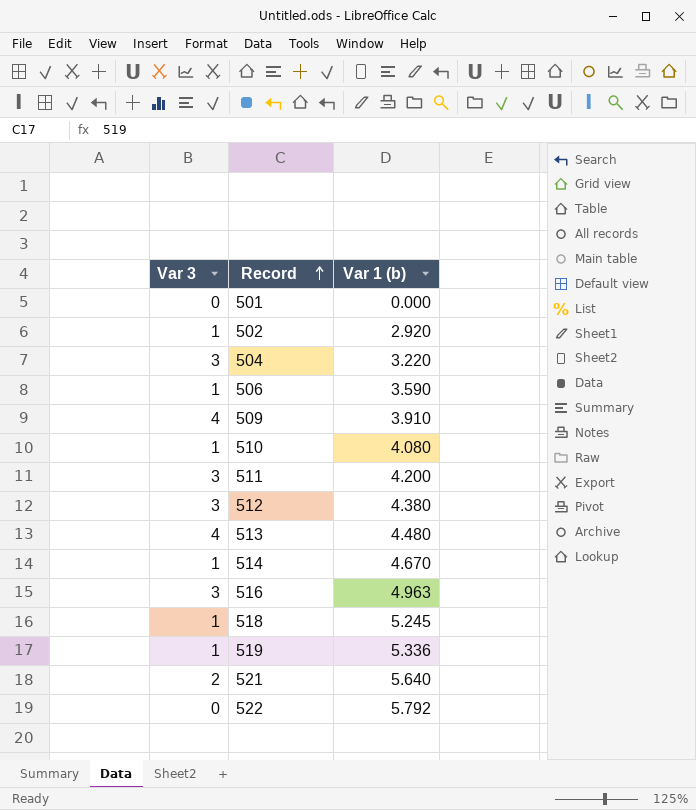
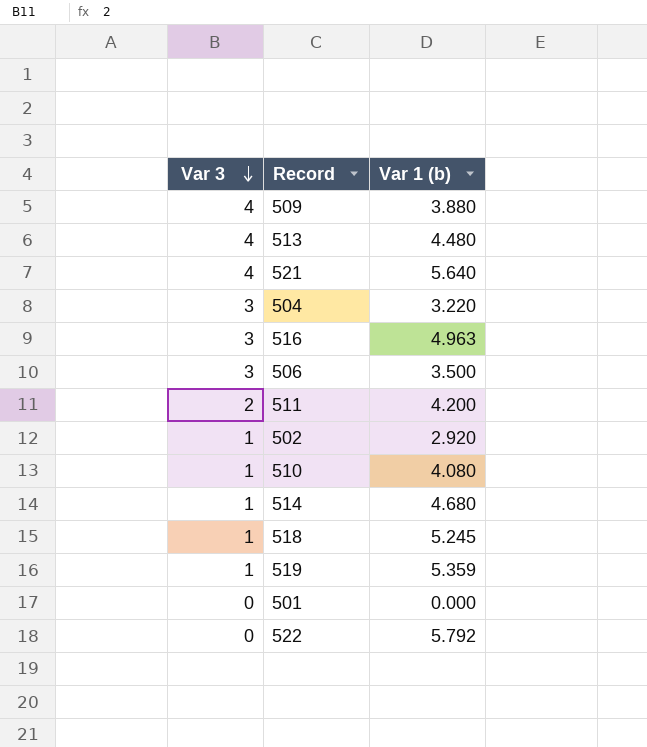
row order: Record ascending -> Var 3 descending
row 512: 3 | 4.380 -> none
509 | Var 1 (b): 3.910 -> 3.880
521 | Var 3: 2 -> 4
506 | Var 3: 1 -> 3
506 | Var 1 (b): 3.590 -> 3.500
511 | Var 3: 3 -> 2
514 | Var 1 (b): 4.670 -> 4.680
519 | Var 1 (b): 5.336 -> 5.359

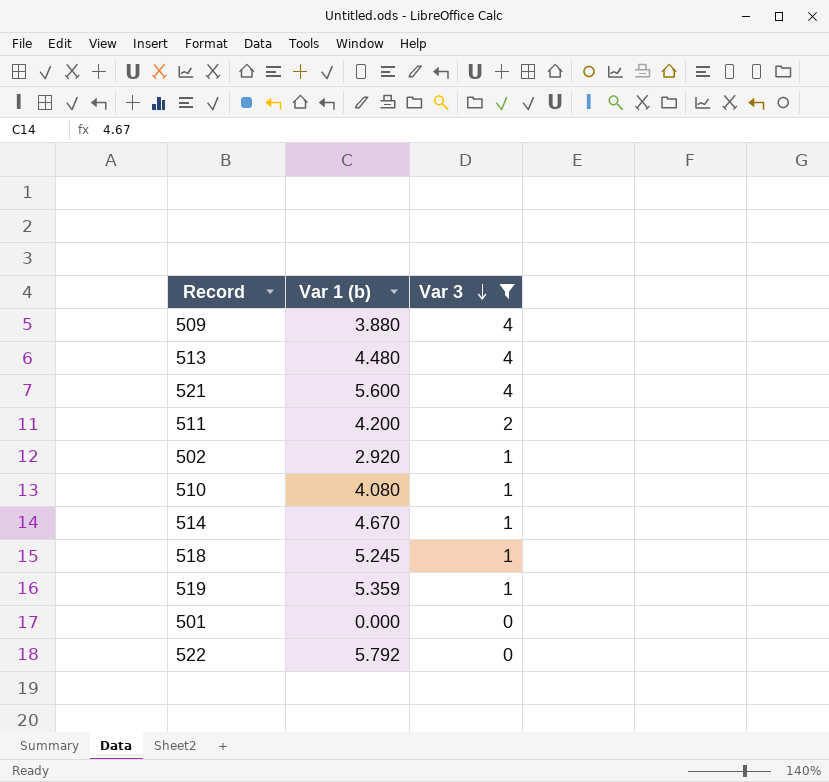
filter: none -> Var 3 != 3
column Var 3 | position: 1 -> 3
521 | Var 1 (b): 5.640 -> 5.600
514 | Var 1 (b): 4.680 -> 4.670

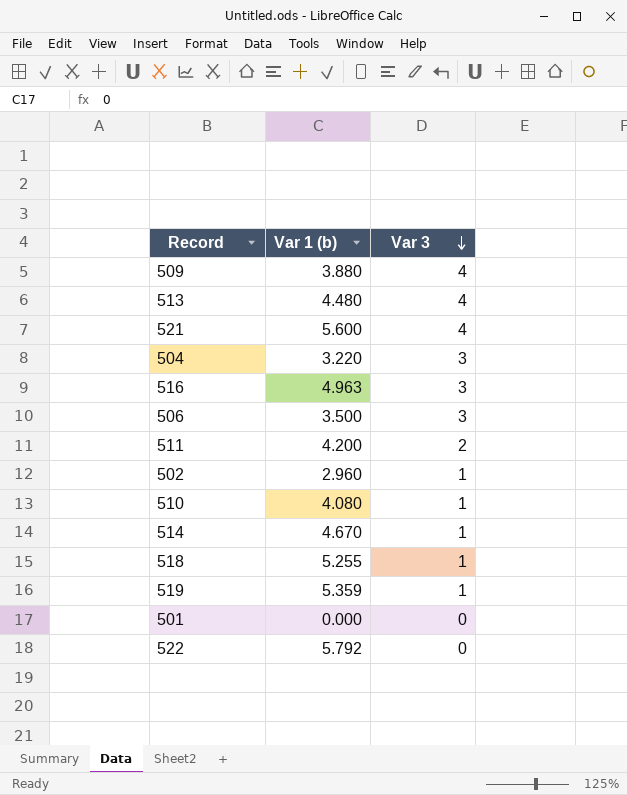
filter: Var 3 != 3 -> none
502 | Var 1 (b): 2.920 -> 2.960
518 | Var 1 (b): 5.245 -> 5.255

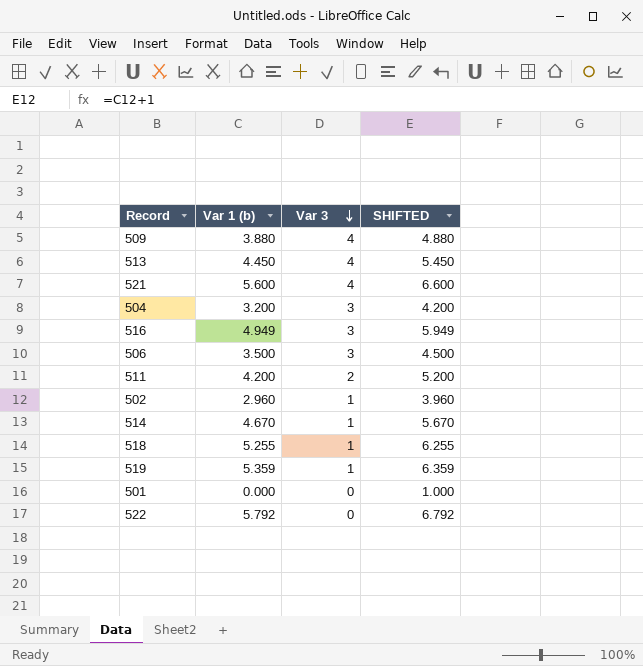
column SHIFTED | formula: none -> [Var 1 (b)] + 1
row 510: 4.080 | 1 -> none
513 | Var 1 (b): 4.480 -> 4.450
504 | Var 1 (b): 3.220 -> 3.200
516 | Var 1 (b): 4.963 -> 4.949

